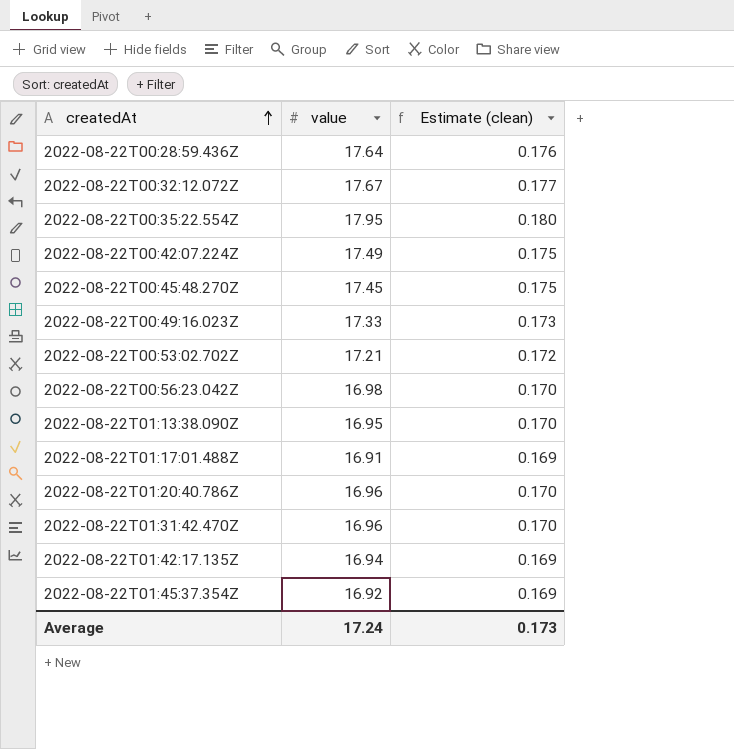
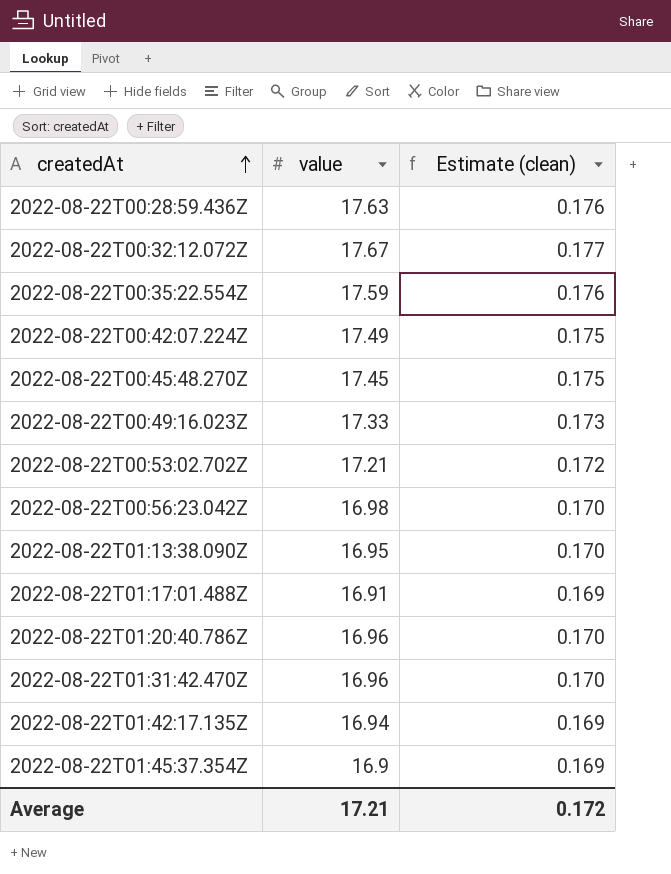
2022-08-22T00:28:59.436Z | value: 17.64 -> 17.63
2022-08-22T00:35:22.554Z | value: 17.95 -> 17.59
2022-08-22T00:35:22.554Z | Estimate (clean): 0.180 -> 0.176
2022-08-22T01:45:37.354Z | value: 16.92 -> 16.9
Average | value: 17.24 -> 17.21
Average | Estimate (clean): 0.173 -> 0.172

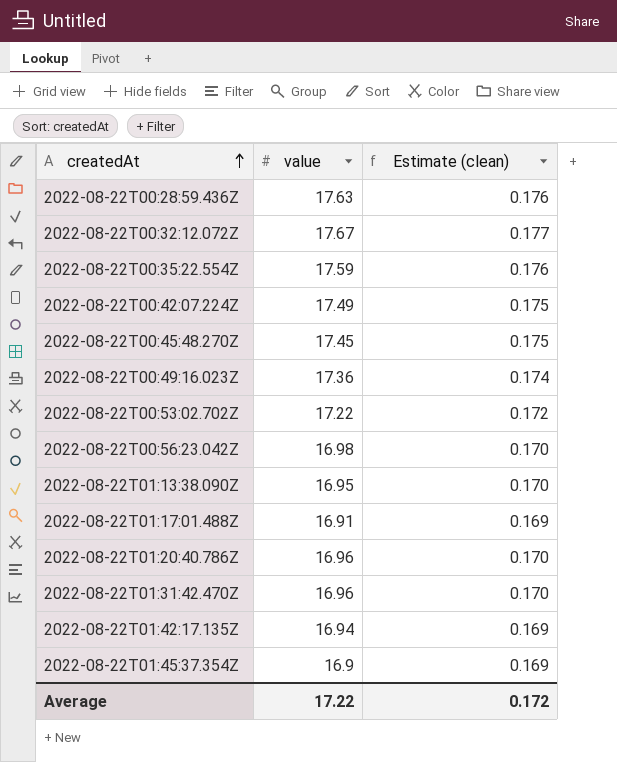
2022-08-22T00:49:16.023Z | value: 17.33 -> 17.36
2022-08-22T00:49:16.023Z | Estimate (clean): 0.173 -> 0.174
2022-08-22T00:53:02.702Z | value: 17.21 -> 17.22
Average | value: 17.21 -> 17.22

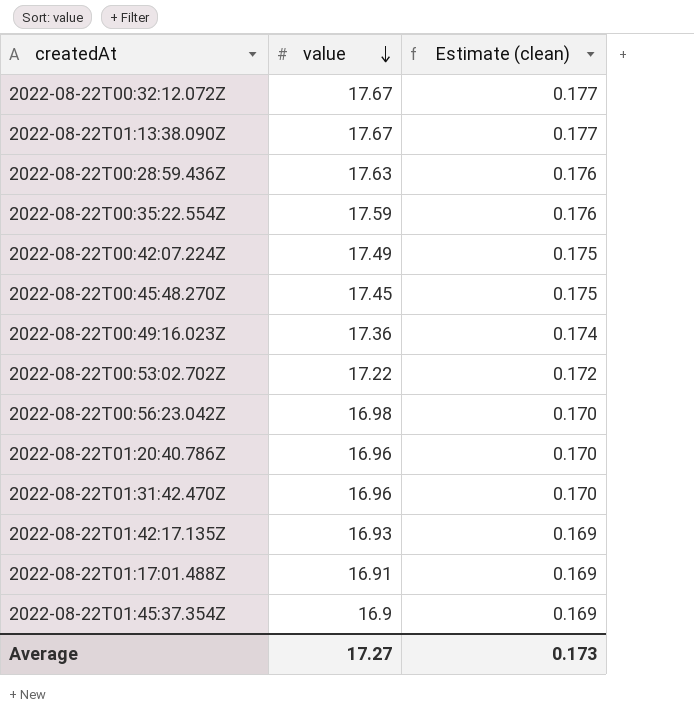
row order: createdAt ascending -> value descending
2022-08-22T01:13:38.090Z | value: 16.95 -> 17.67
2022-08-22T01:13:38.090Z | Estimate (clean): 0.170 -> 0.177
2022-08-22T01:42:17.135Z | value: 16.94 -> 16.93
Average | value: 17.22 -> 17.27
Average | Estimate (clean): 0.172 -> 0.173

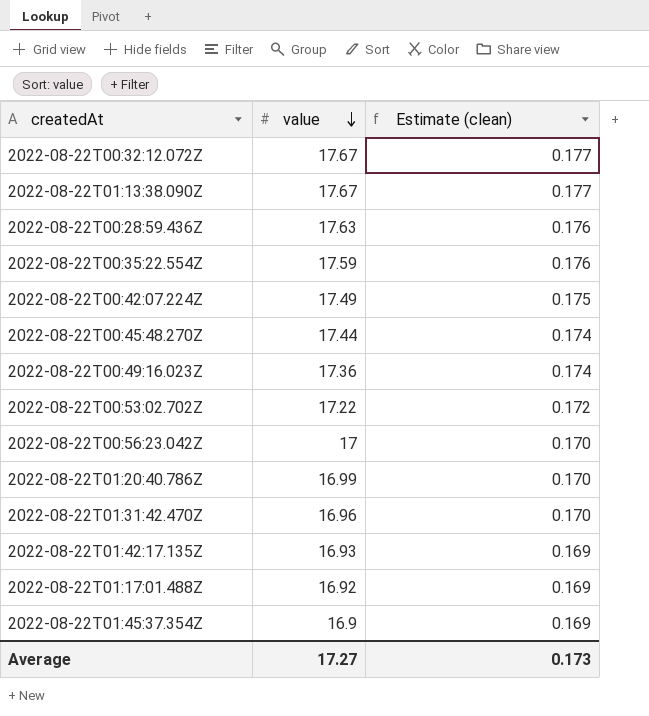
2022-08-22T00:45:48.270Z | value: 17.45 -> 17.44
2022-08-22T00:45:48.270Z | Estimate (clean): 0.175 -> 0.174
2022-08-22T00:56:23.042Z | value: 16.98 -> 17
2022-08-22T01:20:40.786Z | value: 16.96 -> 16.99
2022-08-22T01:17:01.488Z | value: 16.91 -> 16.92

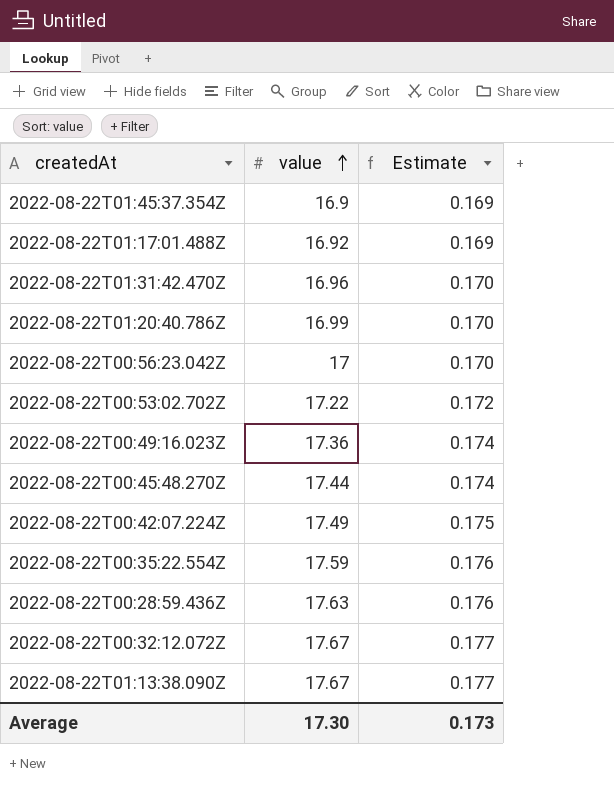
row order: value descending -> value ascending
column name: Estimate (clean) -> Estimate
row 2022-08-22T01:42:17.135Z: 16.93 | 0.169 -> none
Average | value: 17.27 -> 17.30

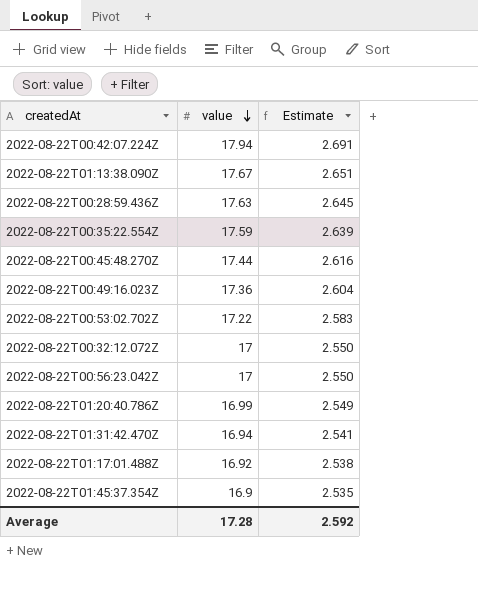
row order: value ascending -> value descending
column Estimate | formula: [value] * 0.01 -> [value] * 0.15
2022-08-22T00:42:07.224Z | value: 17.49 -> 17.94
2022-08-22T00:32:12.072Z | value: 17.67 -> 17
2022-08-22T01:31:42.470Z | value: 16.96 -> 16.94
Average | value: 17.30 -> 17.28
Average | Estimate: 0.173 -> 2.592

